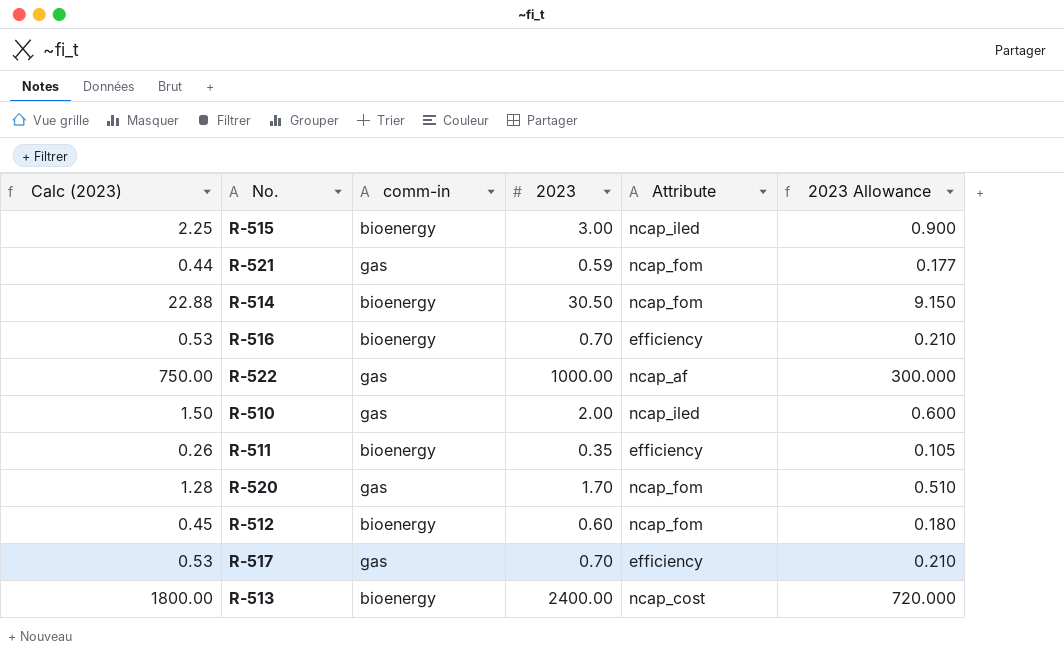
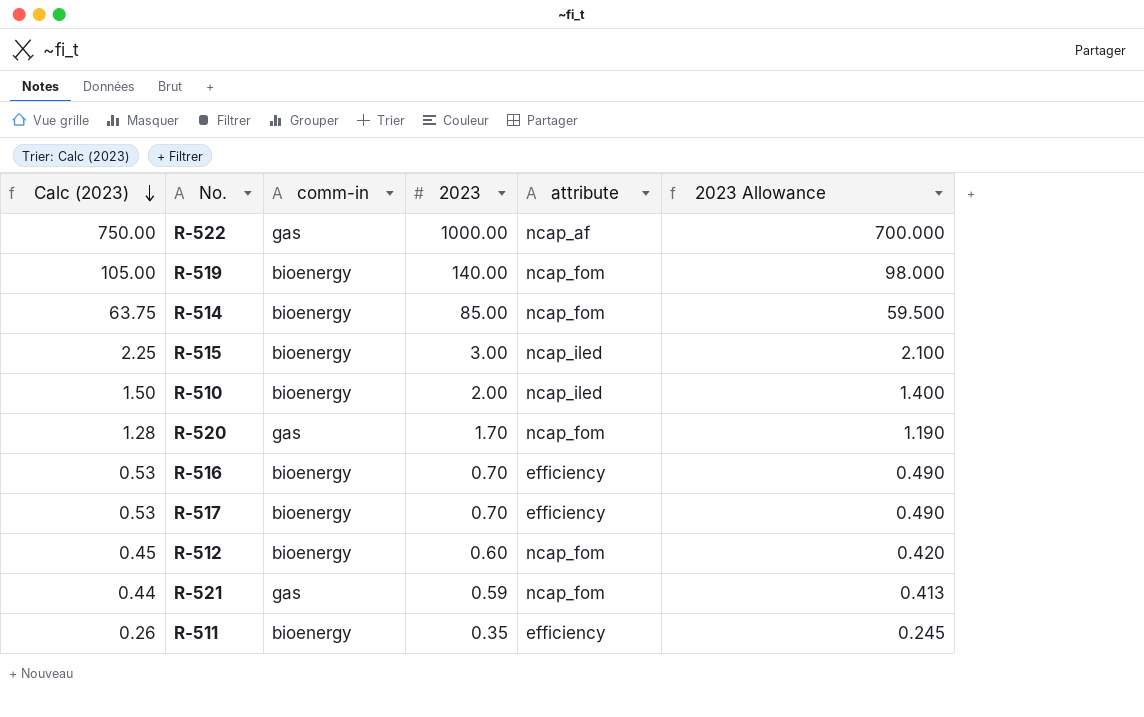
row order: none -> Calc (2023) descending
column name: Attribute -> attribute
column 2023 Allowance | formula: [2023] * 0.3 -> [2023] * 0.7
row R-513: 1800.00 | bioenergy | 2400.00 | ncap_cost | 720.000 -> none
row R-519: none -> 105.00 | bioenergy | 140.00 | ncap_fom | 98.000
R-514 | Calc (2023): 22.88 -> 63.75
R-514 | 2023: 30.50 -> 85.00
R-510 | comm-in: gas -> bioenergy
R-517 | comm-in: gas -> bioenergy

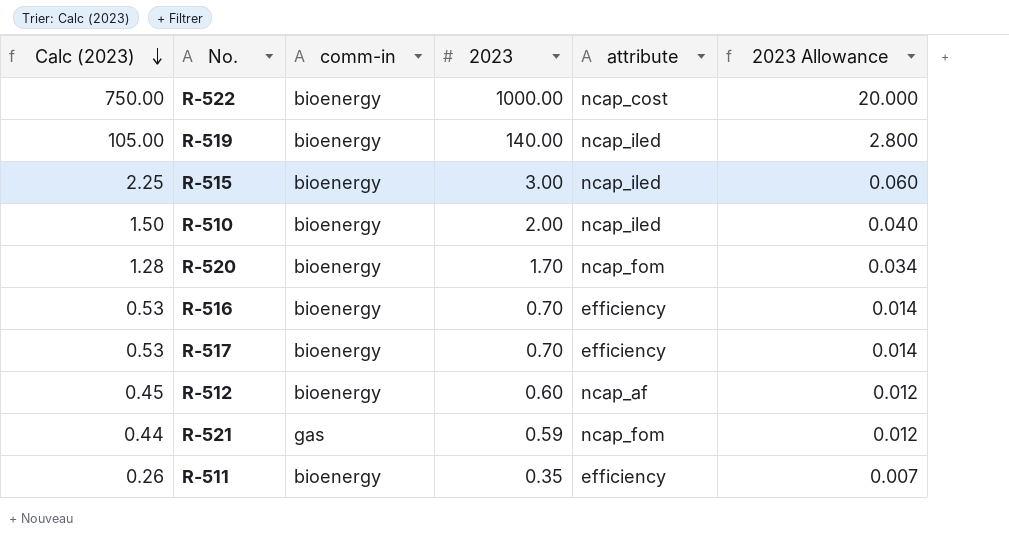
column 2023 Allowance | formula: [2023] * 0.7 -> [2023] * 0.02
row R-514: 63.75 | bioenergy | 85.00 | ncap_fom | 59.500 -> none
R-522 | comm-in: gas -> bioenergy
R-522 | attribute: ncap_af -> ncap_cost
R-519 | attribute: ncap_fom -> ncap_iled
R-520 | comm-in: gas -> bioenergy
R-512 | attribute: ncap_fom -> ncap_af

